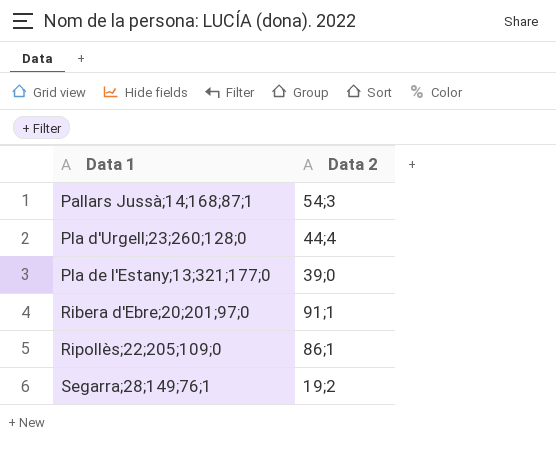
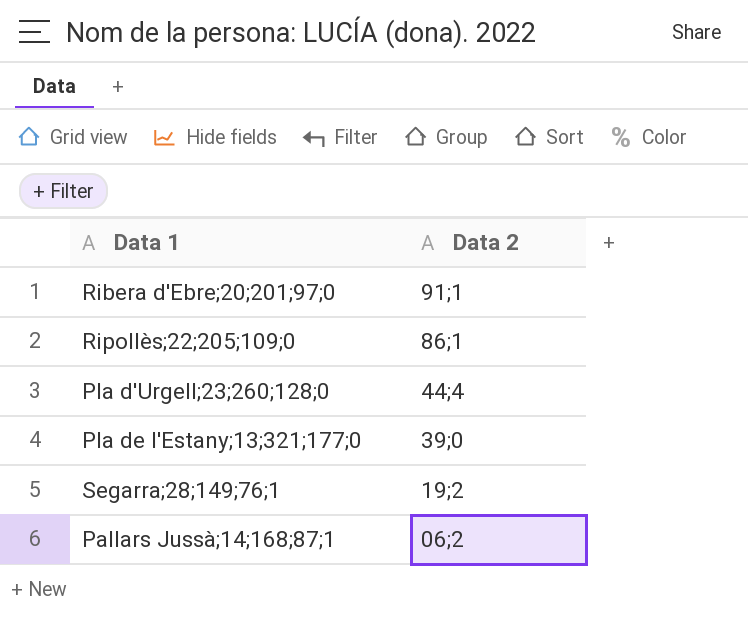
row order: Data 1 ascending -> Data 2 descending
Pallars Jussà;14;168;87;1 | Data 2: 54;3 -> 06;2

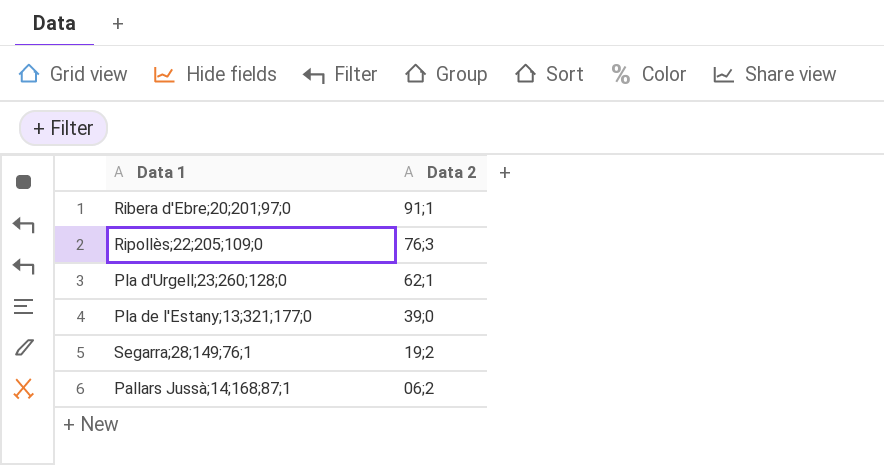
Ripollès;22;205;109;0 | Data 2: 86;1 -> 76;3
Pla d'Urgell;23;260;128;0 | Data 2: 44;4 -> 62;1

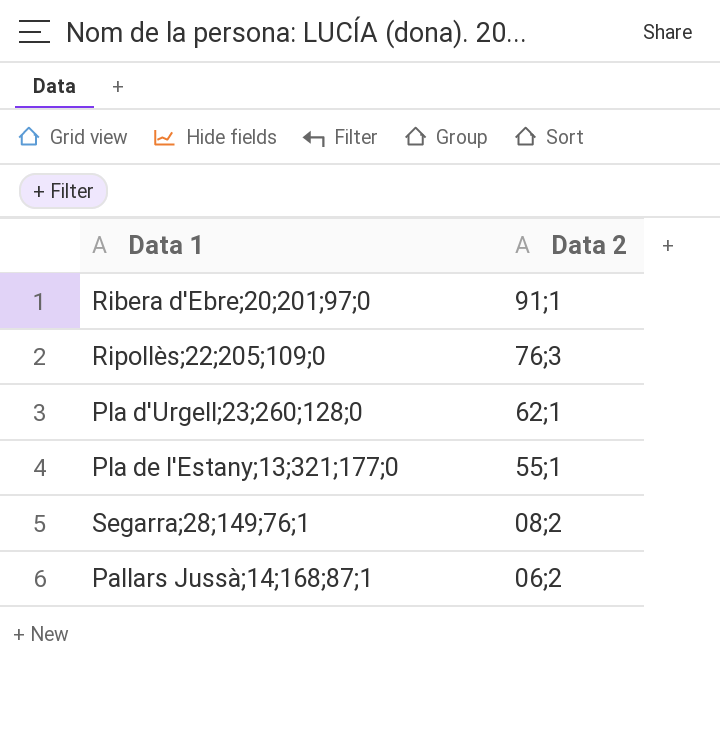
Pla de l'Estany;13;321;177;0 | Data 2: 39;0 -> 55;1
Segarra;28;149;76;1 | Data 2: 19;2 -> 08;2

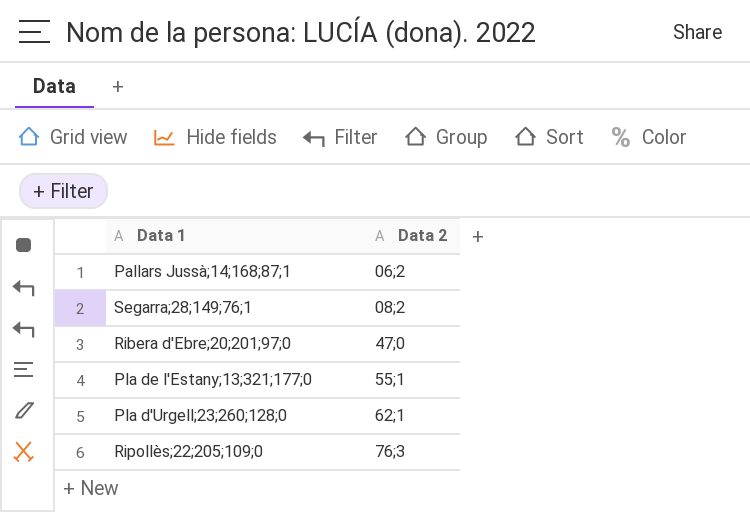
row order: Data 2 descending -> Data 2 ascending
Ribera d'Ebre;20;201;97;0 | Data 2: 91;1 -> 47;0

